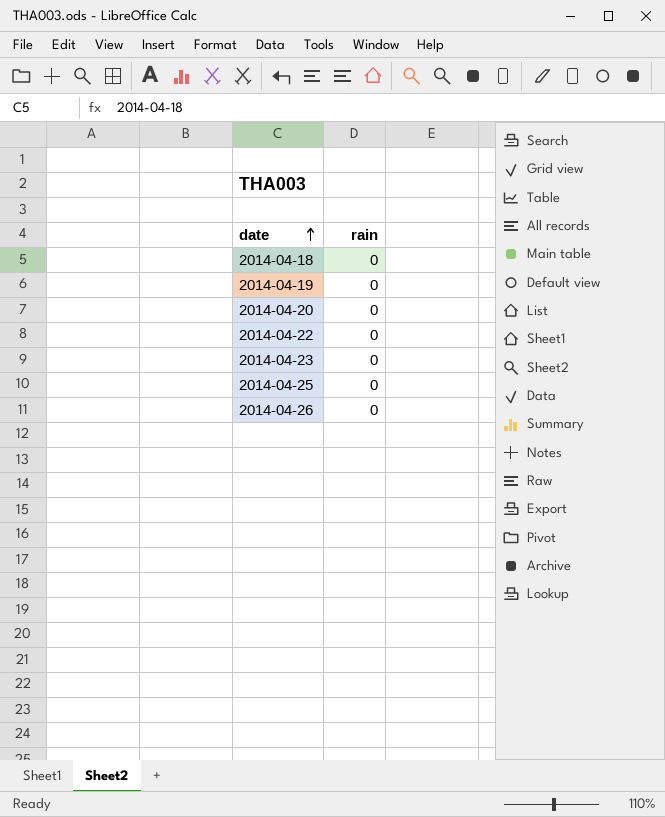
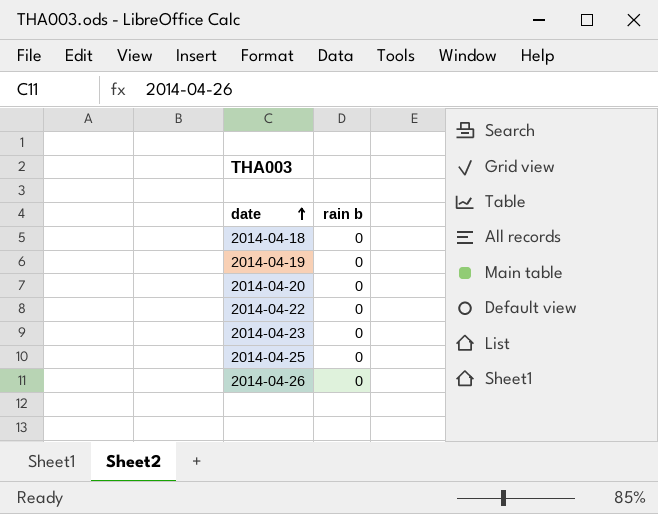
column name: rain -> rain b

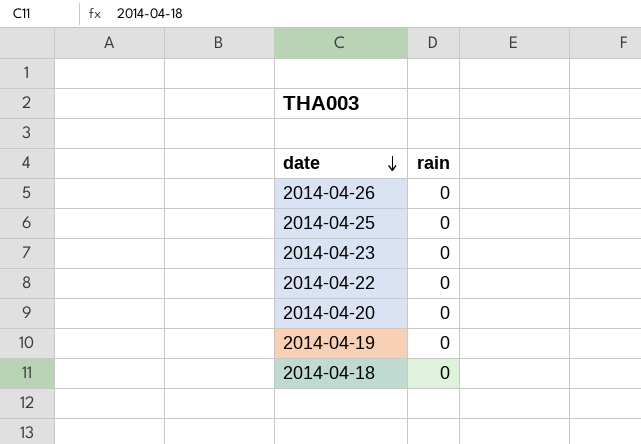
row order: date ascending -> date descending
column name: rain b -> rain

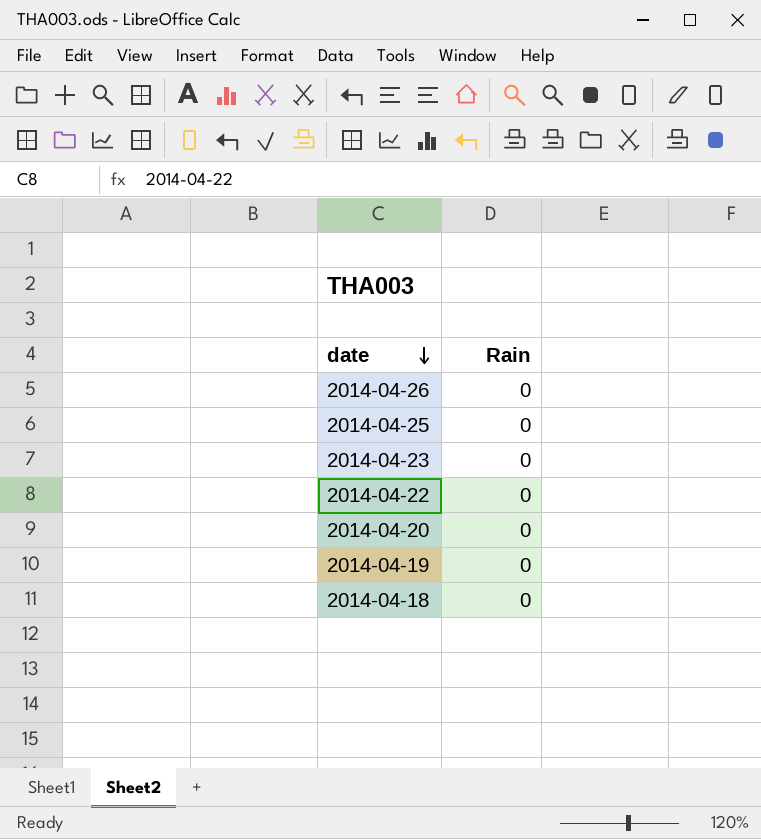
column name: rain -> Rain

